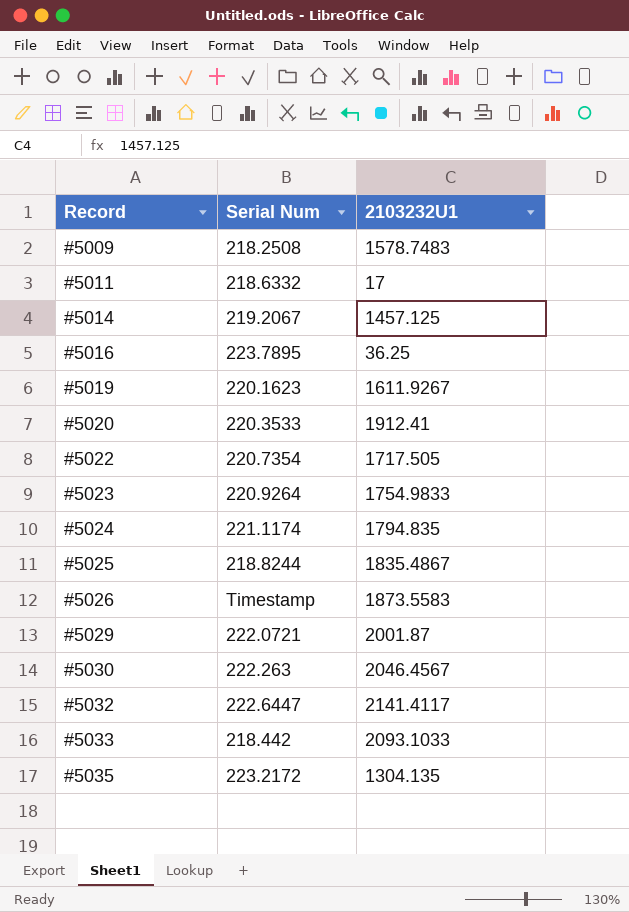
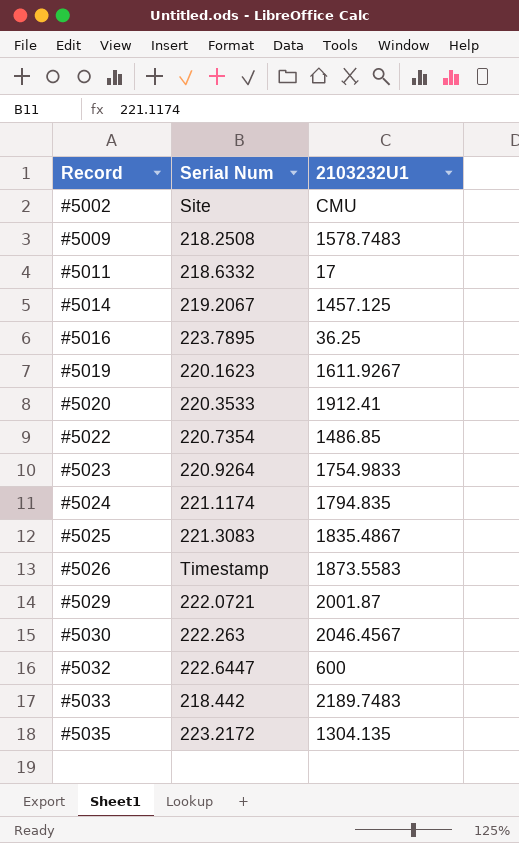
row #5002: none -> Site | CMU
#5022 | 2103232U1: 1717.505 -> 1486.85
#5025 | Serial Num: 218.8244 -> 221.3083
#5032 | 2103232U1: 2141.4117 -> 600
#5033 | 2103232U1: 2093.1033 -> 2189.7483

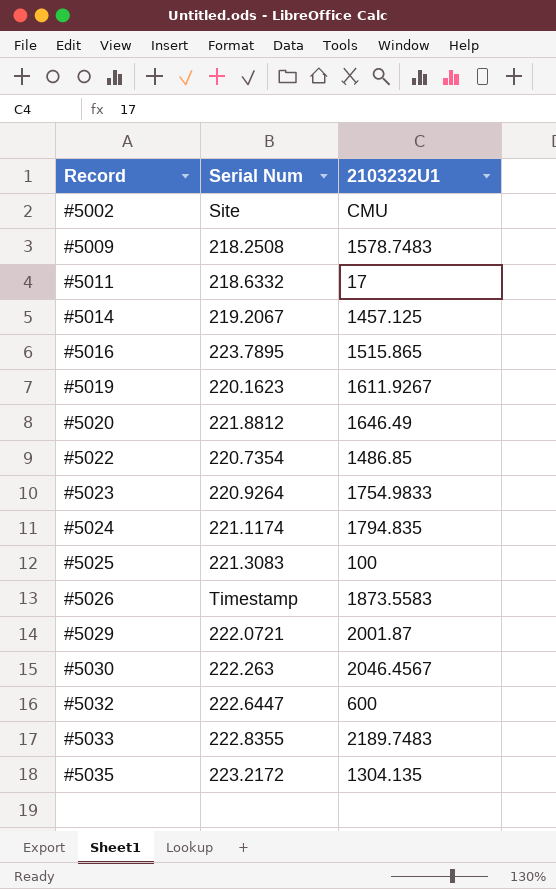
#5016 | 2103232U1: 36.25 -> 1515.865
#5020 | Serial Num: 220.3533 -> 221.8812
#5020 | 2103232U1: 1912.41 -> 1646.49
#5025 | 2103232U1: 1835.4867 -> 100
#5033 | Serial Num: 218.442 -> 222.8355

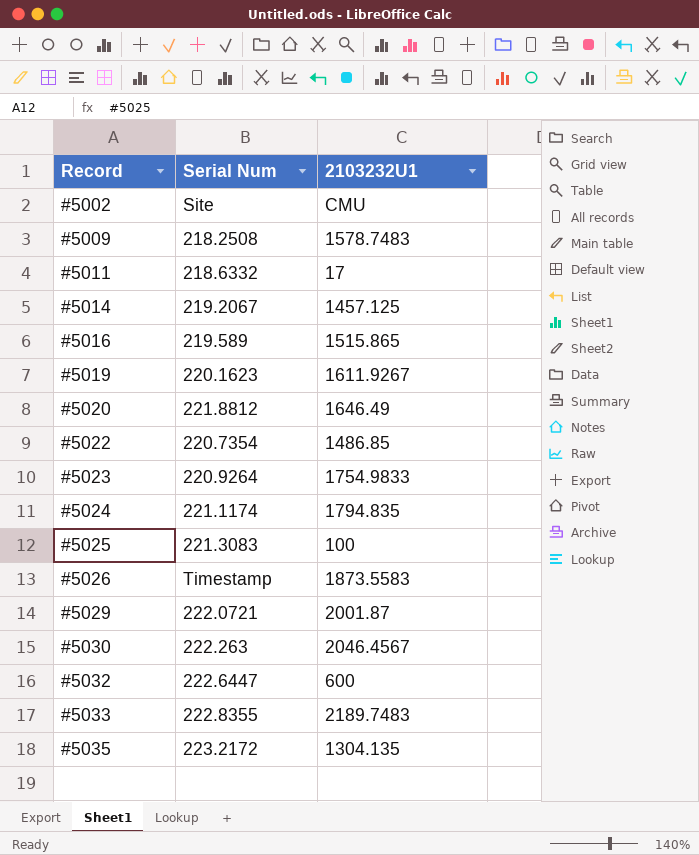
#5016 | Serial Num: 223.7895 -> 219.589

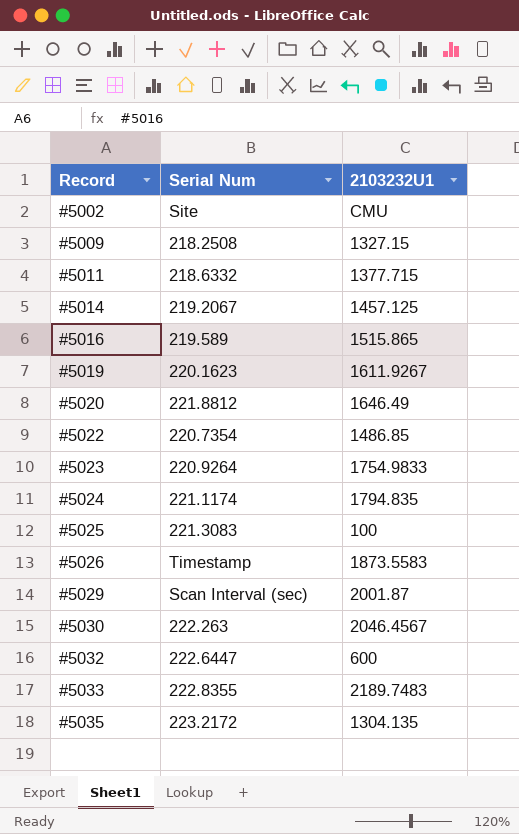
#5009 | 2103232U1: 1578.7483 -> 1327.15
#5011 | 2103232U1: 17 -> 1377.715
#5029 | Serial Num: 222.0721 -> Scan Interval (sec)

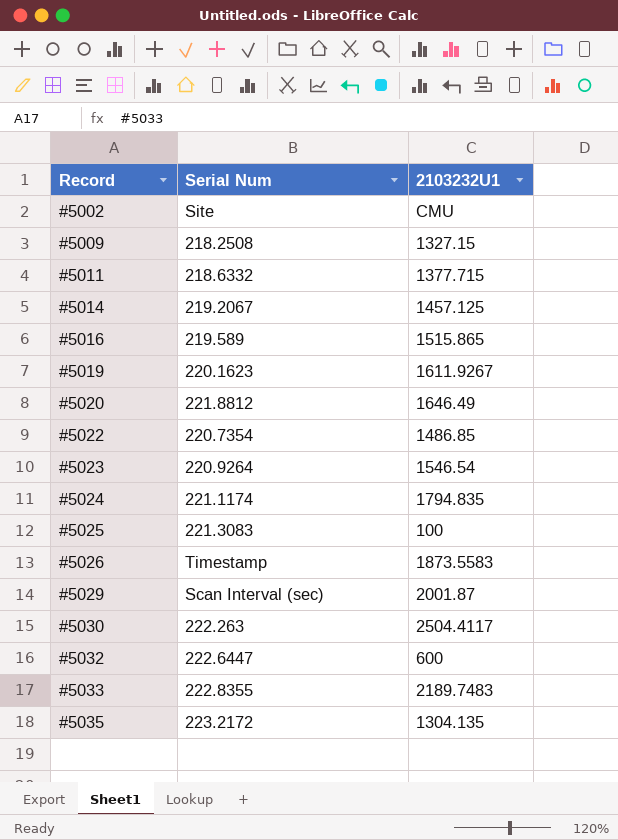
#5023 | 2103232U1: 1754.9833 -> 1546.54
#5030 | 2103232U1: 2046.4567 -> 2504.4117

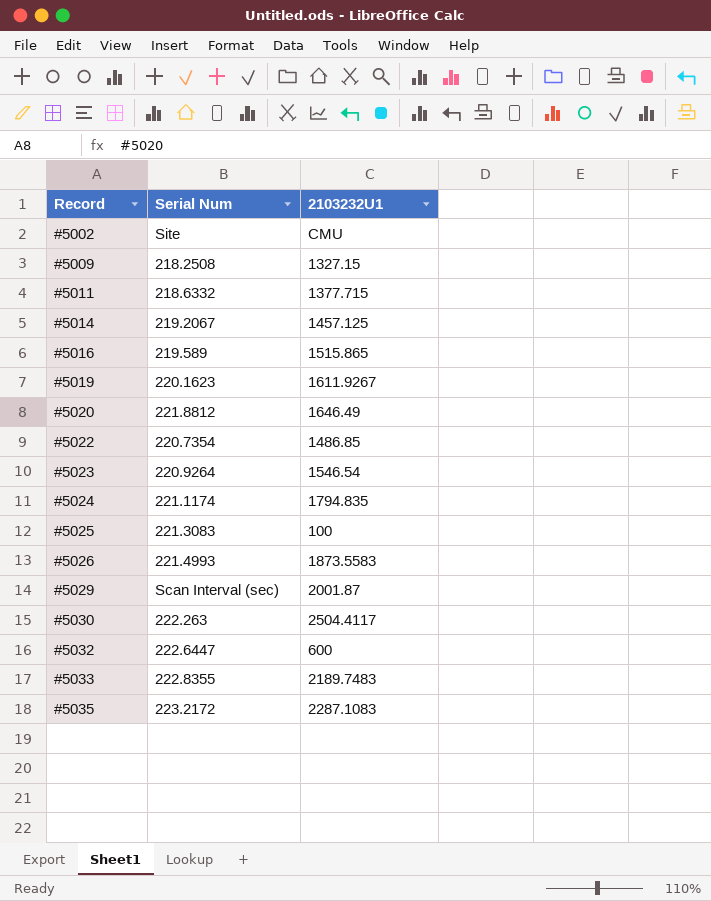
#5026 | Serial Num: Timestamp -> 221.4993
#5035 | 2103232U1: 1304.135 -> 2287.1083

